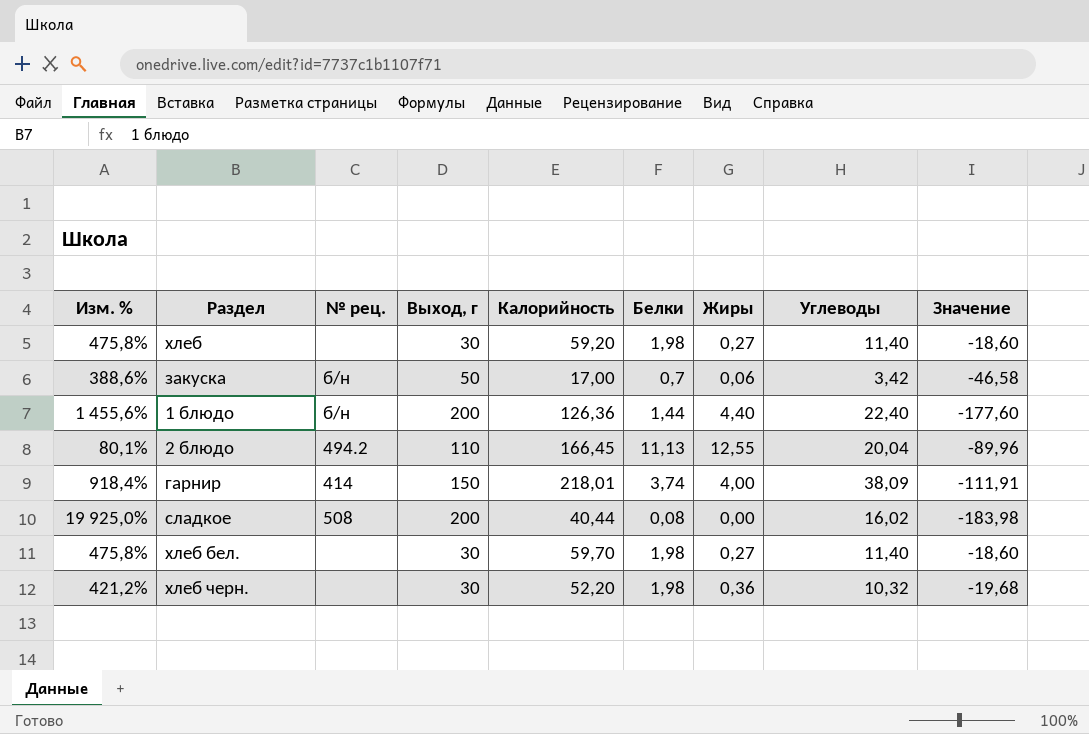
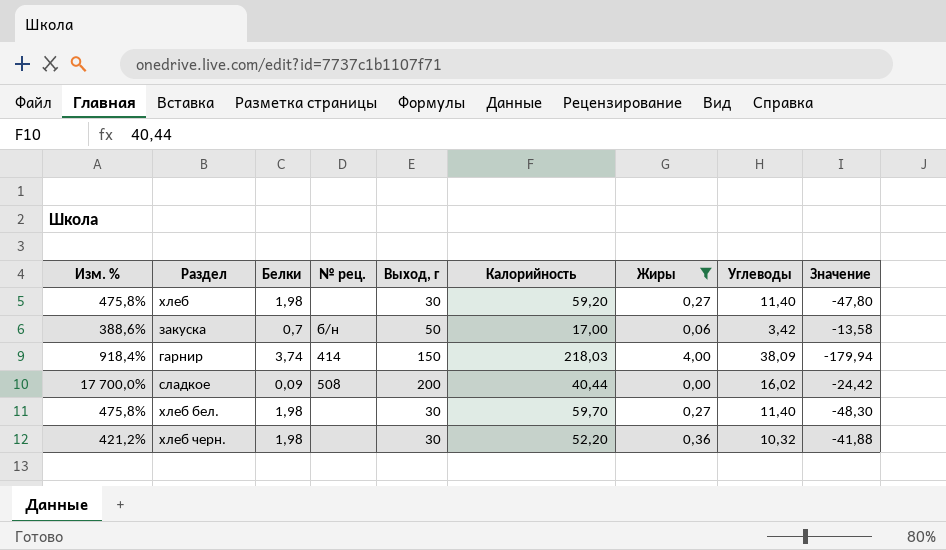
filter: none -> Жиры <= 4,00
column Белки | position: 6 -> 3
column Значение | formula: [Углеводы] - [Выход, г] -> [Углеводы] - [Калорийность]
гарнир | Калорийность: 218,01 -> 218,03
сладкое | Изм. %: 19 925,0% -> 17 700,0%
сладкое | Белки: 0,08 -> 0,09

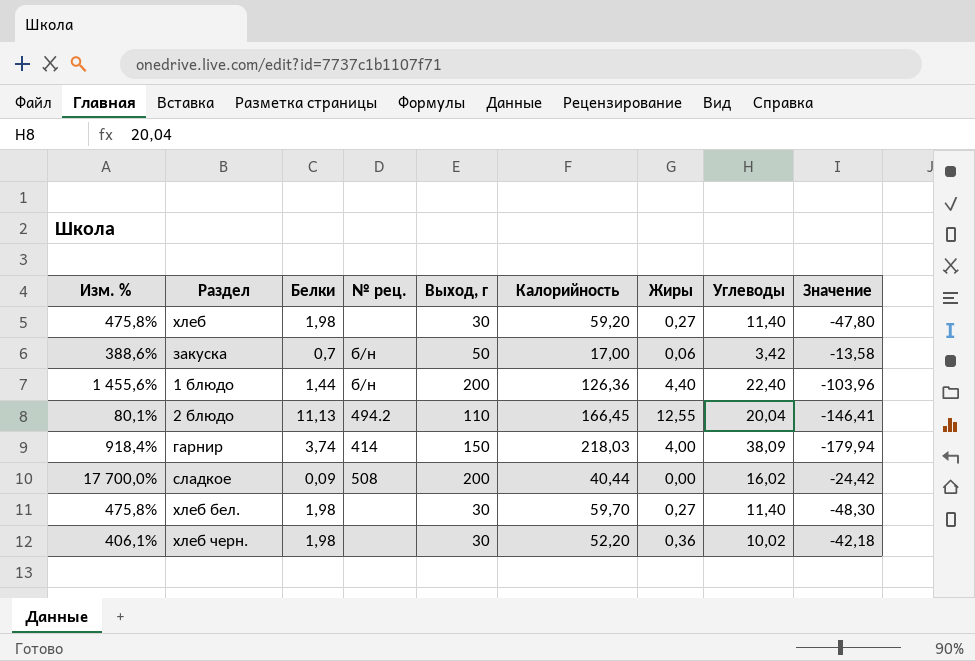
filter: Жиры <= 4,00 -> none
хлеб черн. | Изм. %: 421,2% -> 406,1%
хлеб черн. | Углеводы: 10,32 -> 10,02
хлеб черн. | Значение: -41,88 -> -42,18

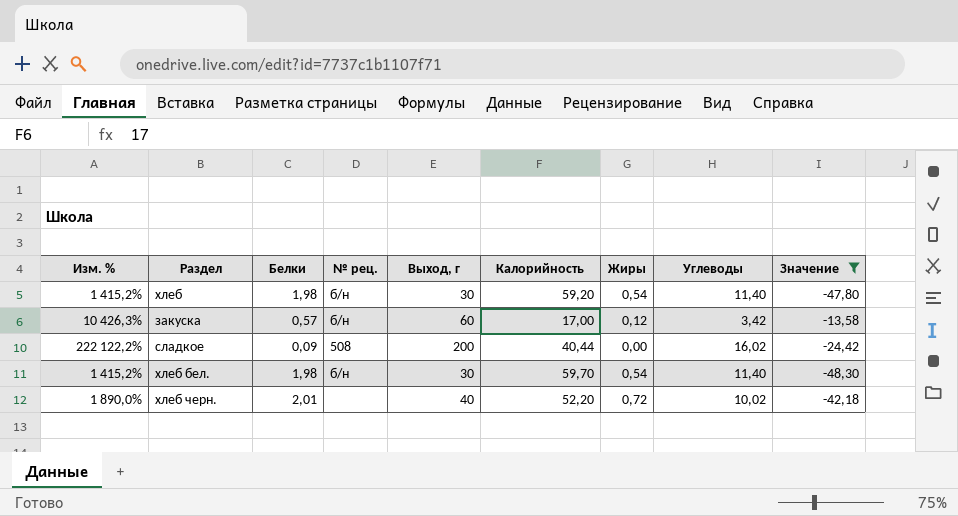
filter: none -> Значение >= -48,30
column Изм. % | formula: ([Углеводы] - [Белки]) / [Белки] -> ([Выход, г] - [Белки]) / [Белки]
хлеб | № рец.: none -> б/н
хлеб | Жиры: 0,27 -> 0,54
закуска | Белки: 0,7 -> 0,57
закуска | Выход, г: 50 -> 60
закуска | Жиры: 0,06 -> 0,12
хлеб бел. | № рец.: none -> б/н
хлеб бел. | Жиры: 0,27 -> 0,54
хлеб черн. | Белки: 1,98 -> 2,01
хлеб черн. | Выход, г: 30 -> 40
хлеб черн. | Жиры: 0,36 -> 0,72

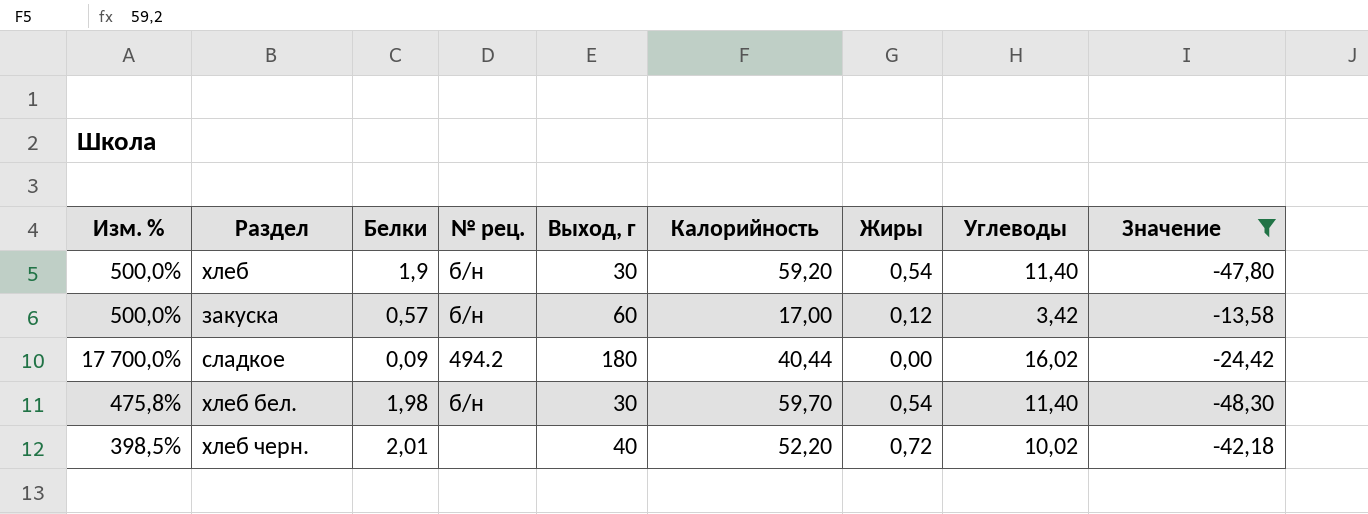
column Изм. % | formula: ([Выход, г] - [Белки]) / [Белки] -> ([Углеводы] - [Белки]) / [Белки]
хлеб | Белки: 1,98 -> 1,9
сладкое | № рец.: 508 -> 494.2
сладкое | Выход, г: 200 -> 180

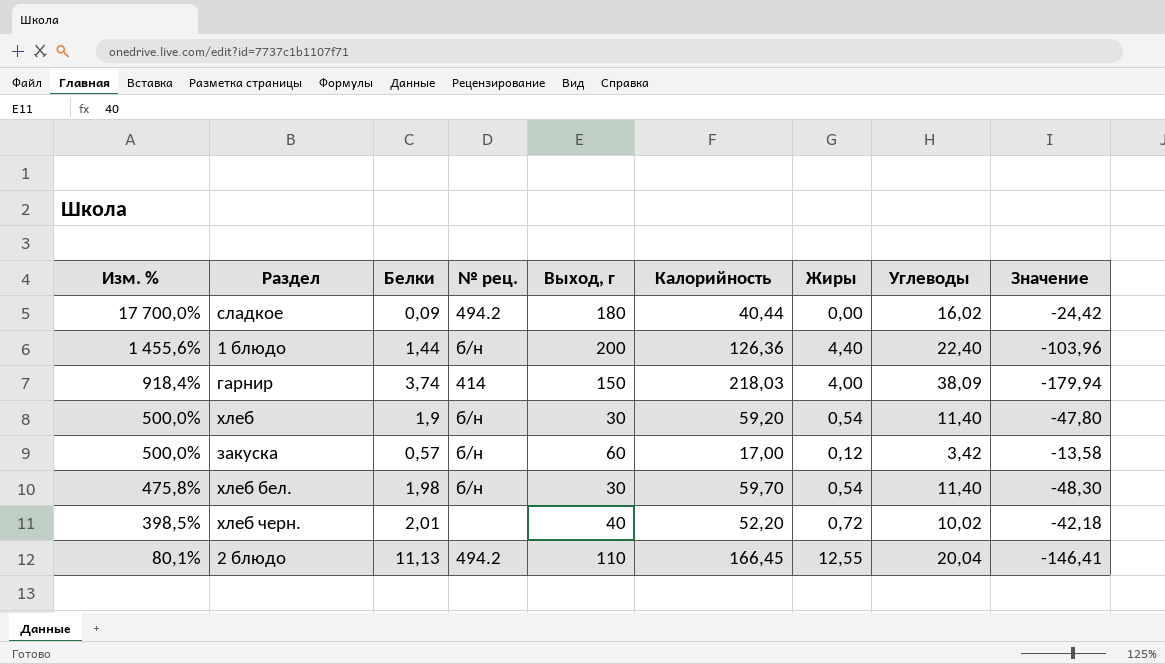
filter: Значение >= -48,30 -> none
row order: none -> Изм. % descending

